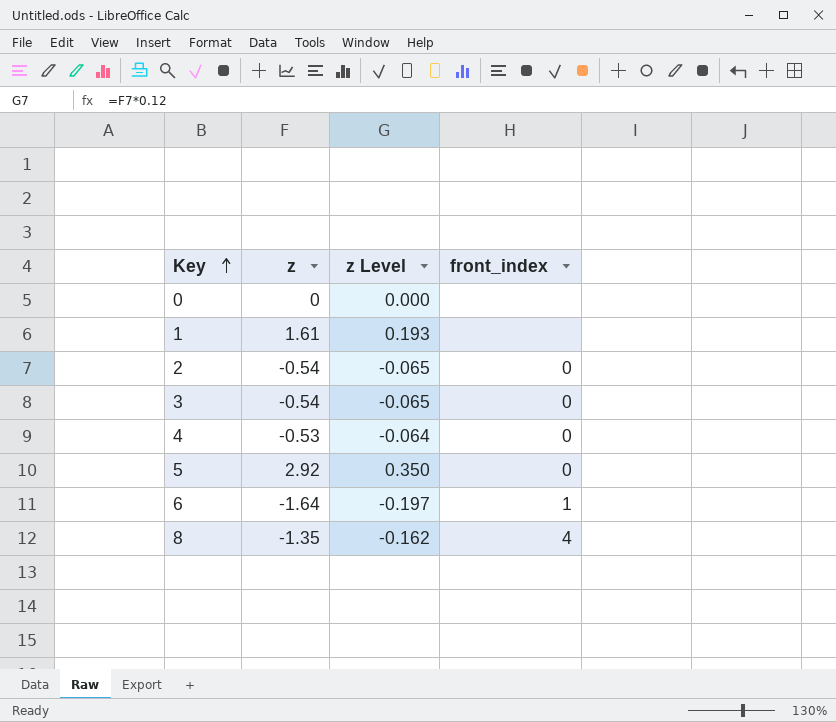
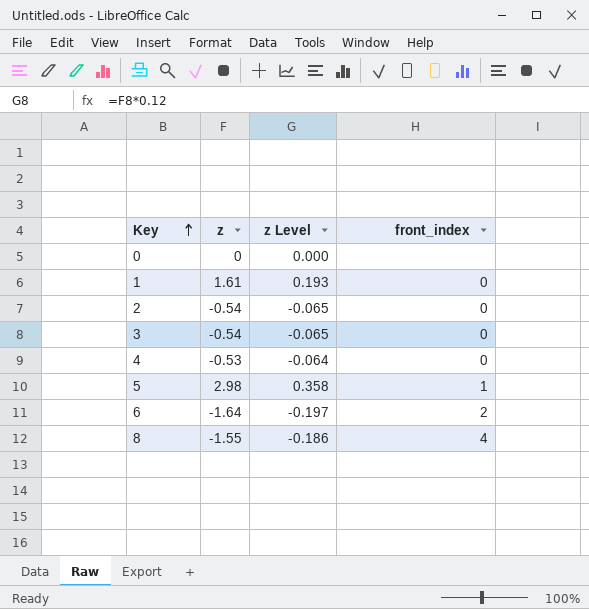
1 | front_index: none -> 0
5 | z: 2.92 -> 2.98
5 | z Level: 0.350 -> 0.358
5 | front_index: 0 -> 1
6 | front_index: 1 -> 2
8 | z: -1.35 -> -1.55
8 | z Level: -0.162 -> -0.186

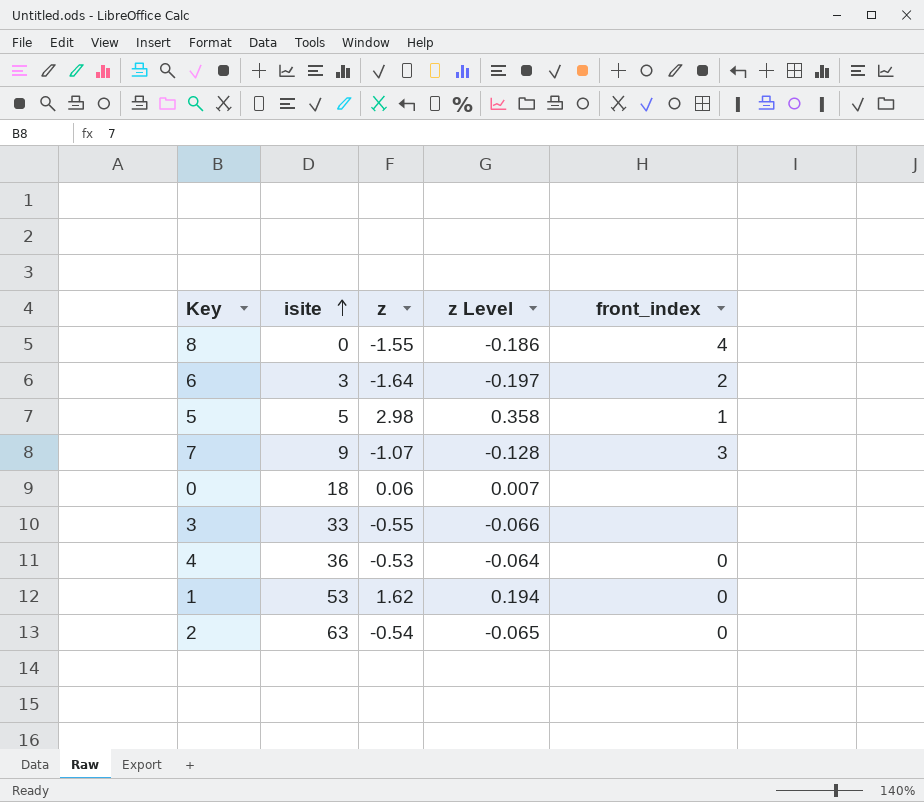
row order: Key ascending -> isite ascending
column isite | position: none -> 2
row 7: none -> 9 | -1.07 | -0.128 | 3
0 | z: 0 -> 0.06
0 | z Level: 0.000 -> 0.007
3 | z: -0.54 -> -0.55
3 | z Level: -0.065 -> -0.066
3 | front_index: 0 -> none
1 | z: 1.61 -> 1.62
1 | z Level: 0.193 -> 0.194

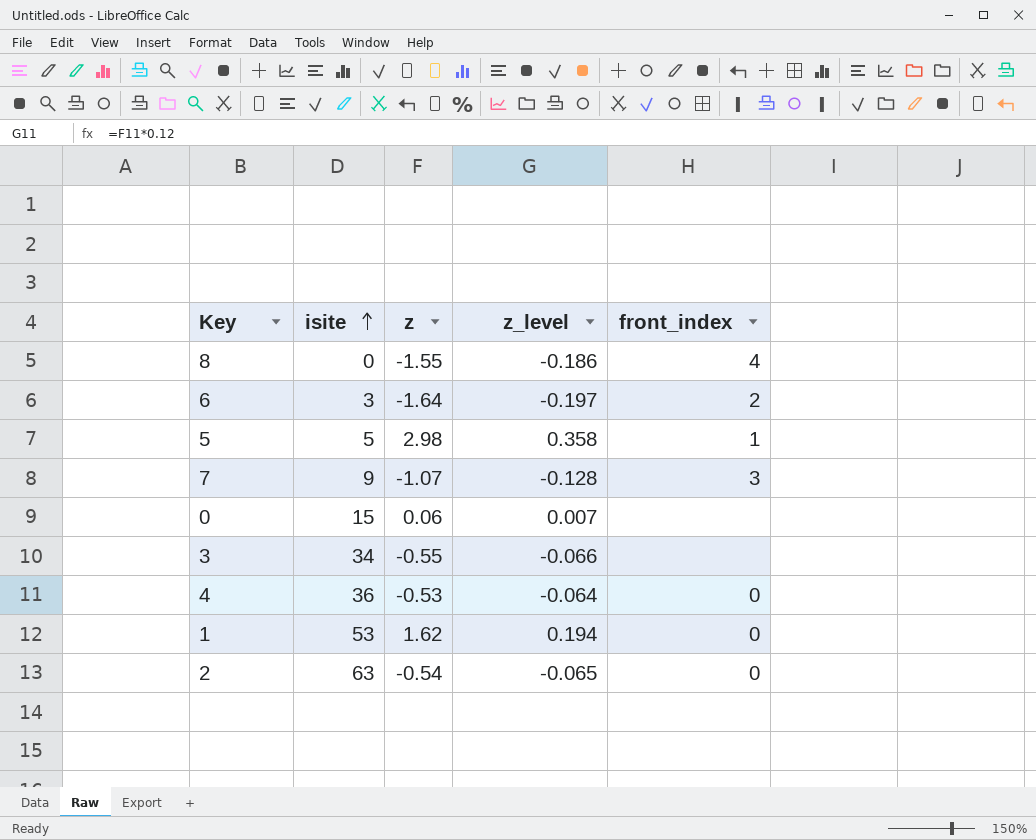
column name: z Level -> z_level
0 | isite: 18 -> 15
3 | isite: 33 -> 34

